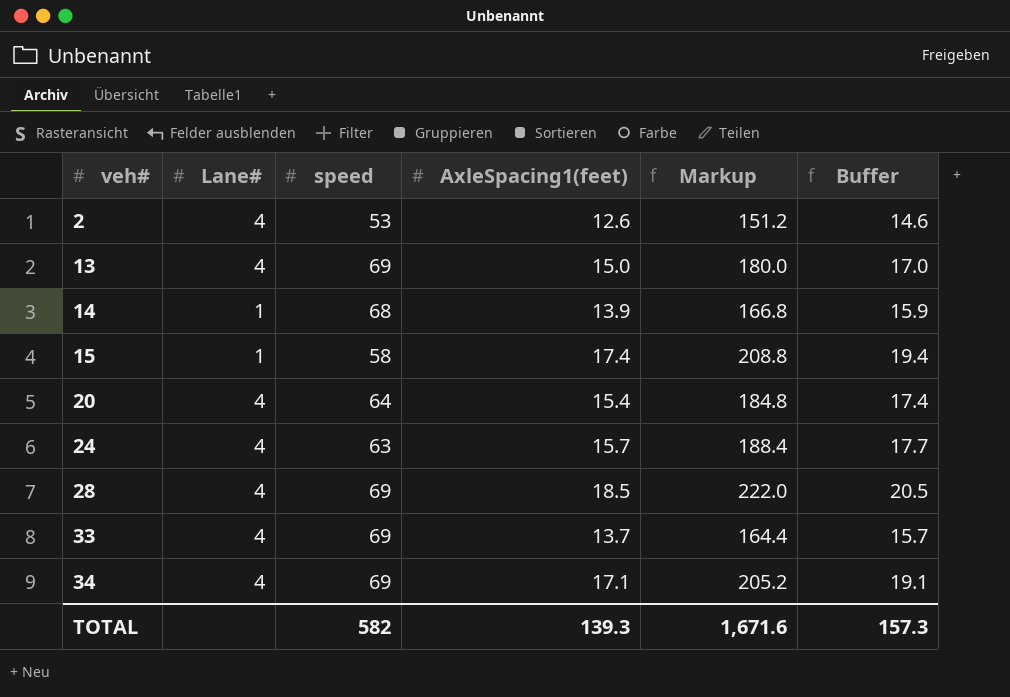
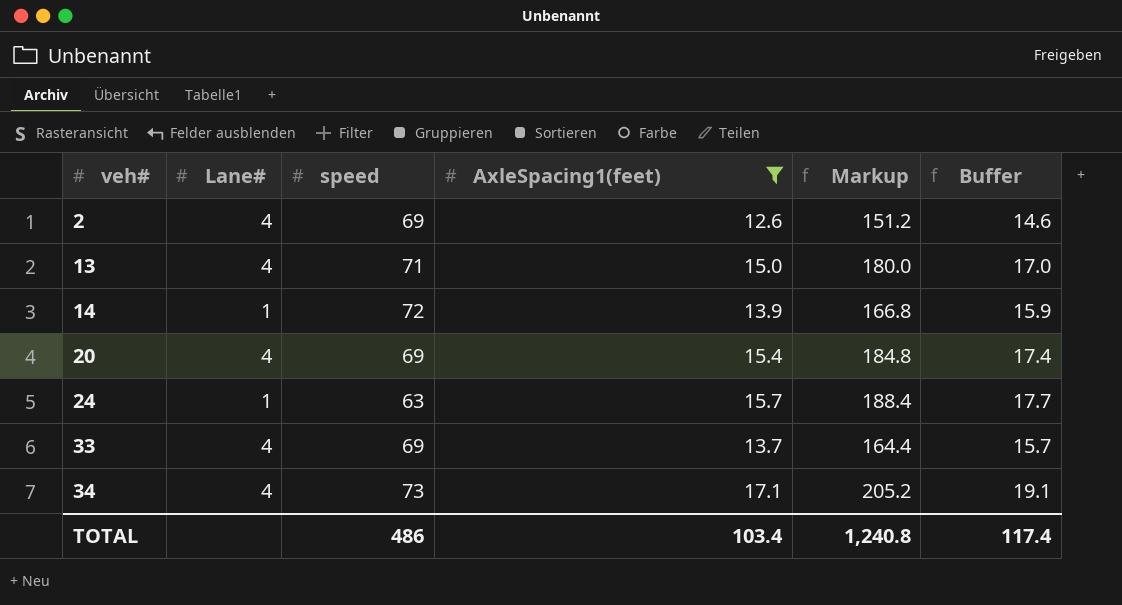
filter: none -> AxleSpacing1(feet) <= 17.1
2 | speed: 53 -> 69
13 | speed: 69 -> 71
14 | speed: 68 -> 72
20 | speed: 64 -> 69
24 | Lane#: 4 -> 1
34 | speed: 69 -> 73
TOTAL | speed: 582 -> 486
TOTAL | AxleSpacing1(feet): 139.3 -> 103.4
TOTAL | Markup: 1,671.6 -> 1,240.8
TOTAL | Buffer: 157.3 -> 117.4

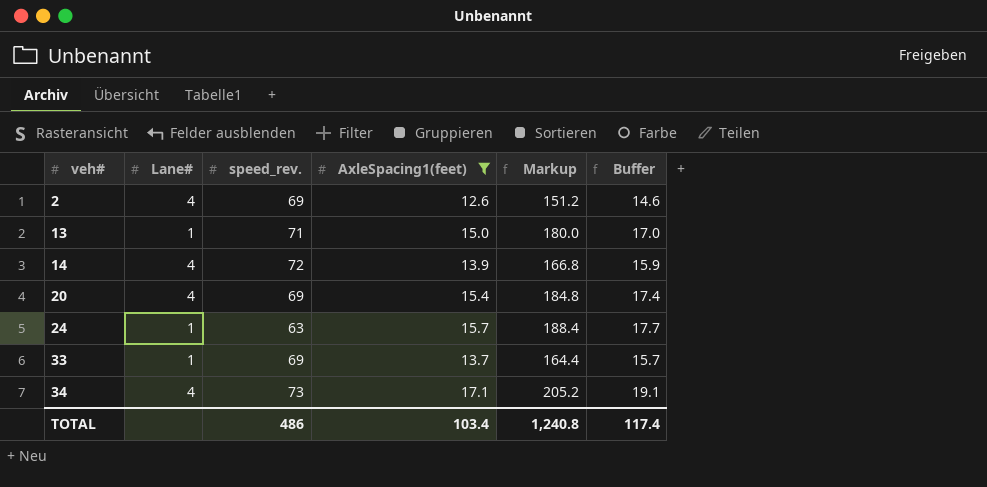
column name: speed -> speed_rev.
13 | Lane#: 4 -> 1
14 | Lane#: 1 -> 4
33 | Lane#: 4 -> 1

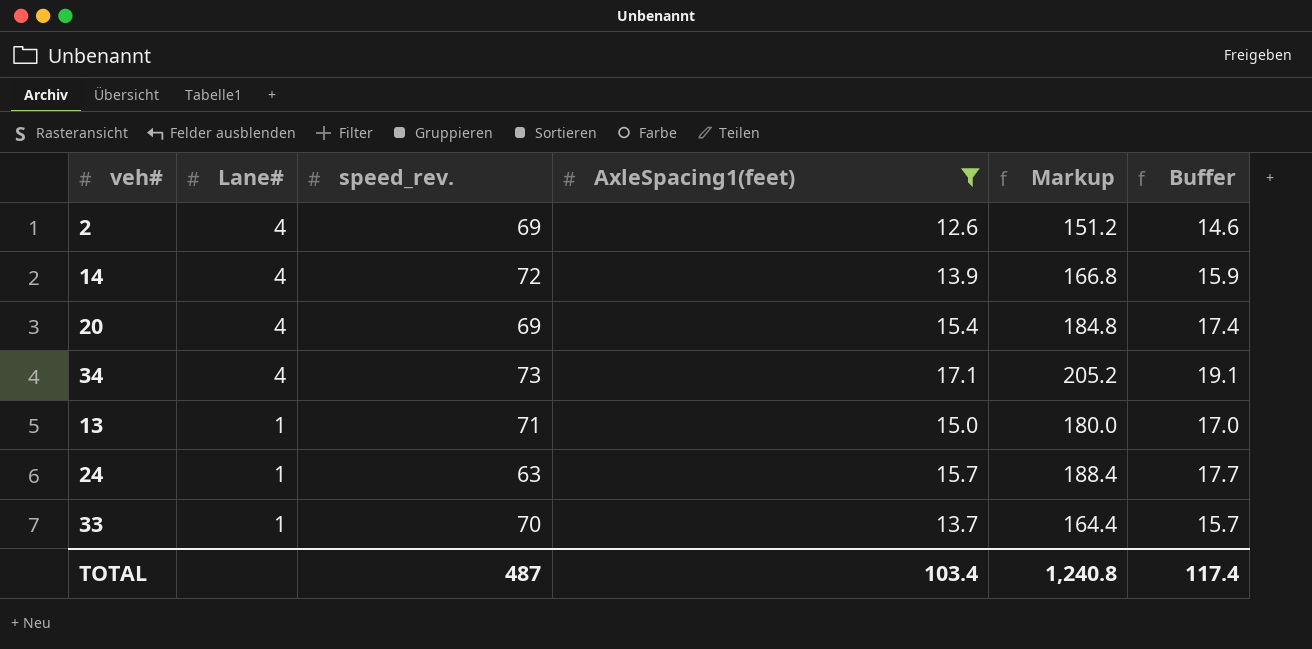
row order: veh# ascending -> Lane# descending
33 | speed_rev.: 69 -> 70
TOTAL | speed_rev.: 486 -> 487

